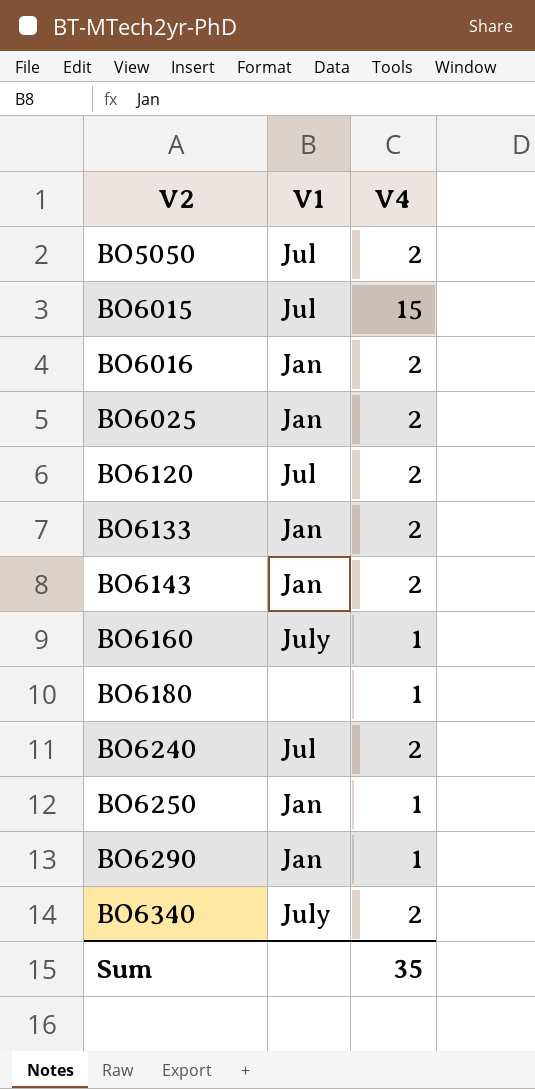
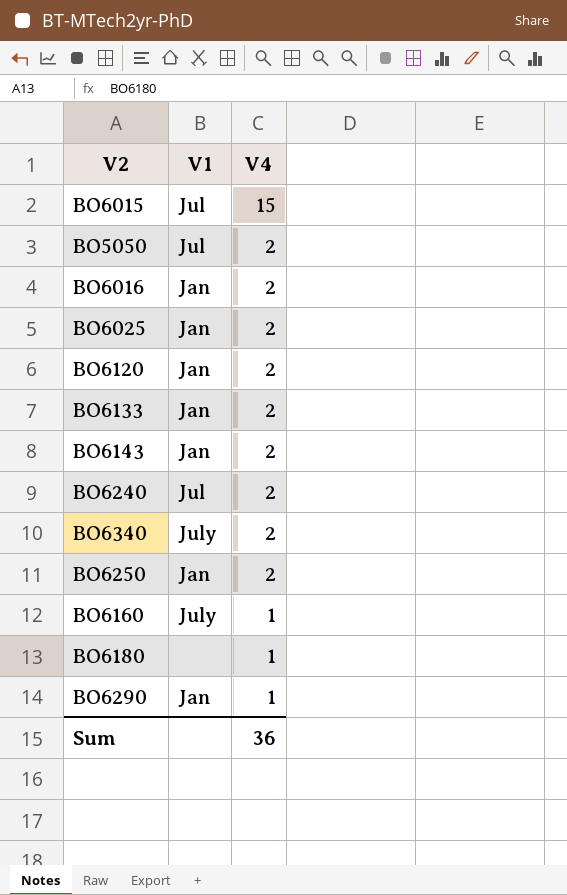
row order: V2 ascending -> V4 descending
BO6120 | V1: Jul -> Jan
BO6250 | V4: 1 -> 2
Sum | V4: 35 -> 36

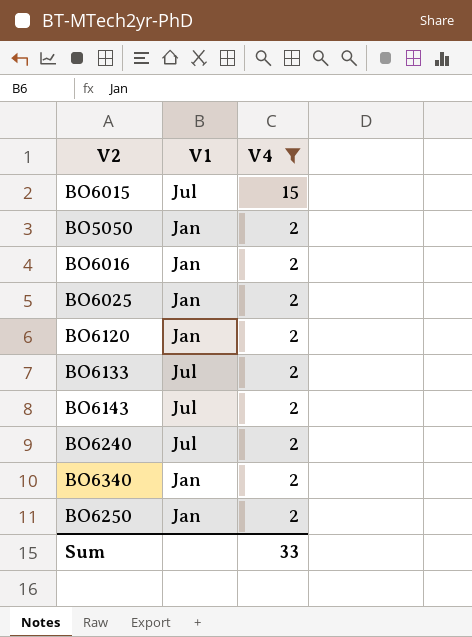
filter: none -> V4 != 1
BO5050 | V1: Jul -> Jan
BO6133 | V1: Jan -> Jul
BO6143 | V1: Jan -> Jul
BO6340 | V1: July -> Jan
Sum | V4: 36 -> 33

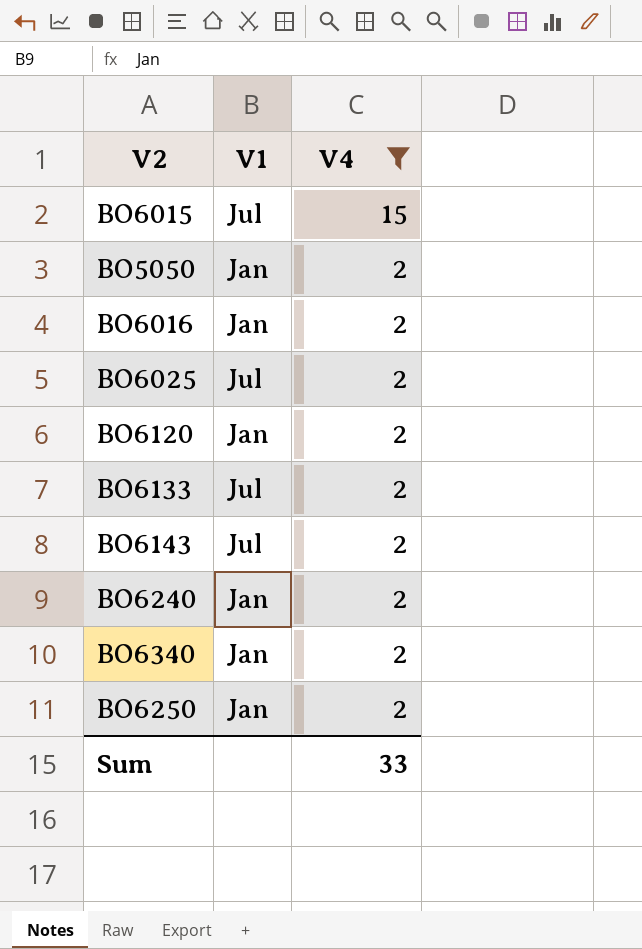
BO6025 | V1: Jan -> Jul
BO6240 | V1: Jul -> Jan

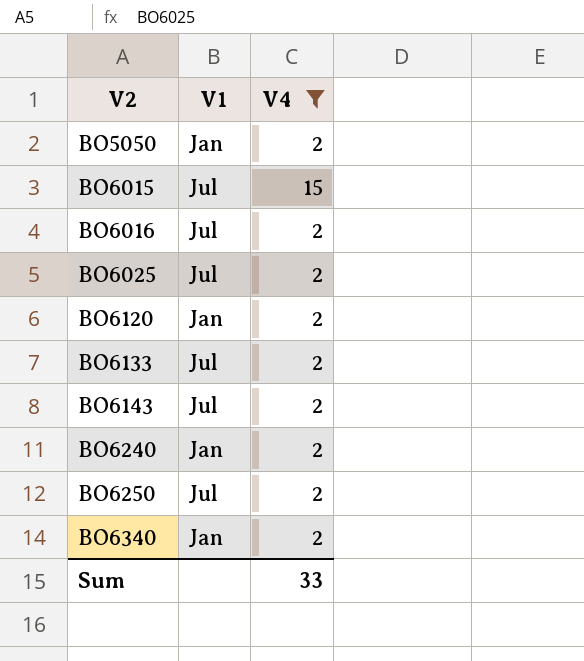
row order: V4 descending -> V2 ascending
BO6016 | V1: Jan -> Jul
BO6250 | V1: Jan -> Jul

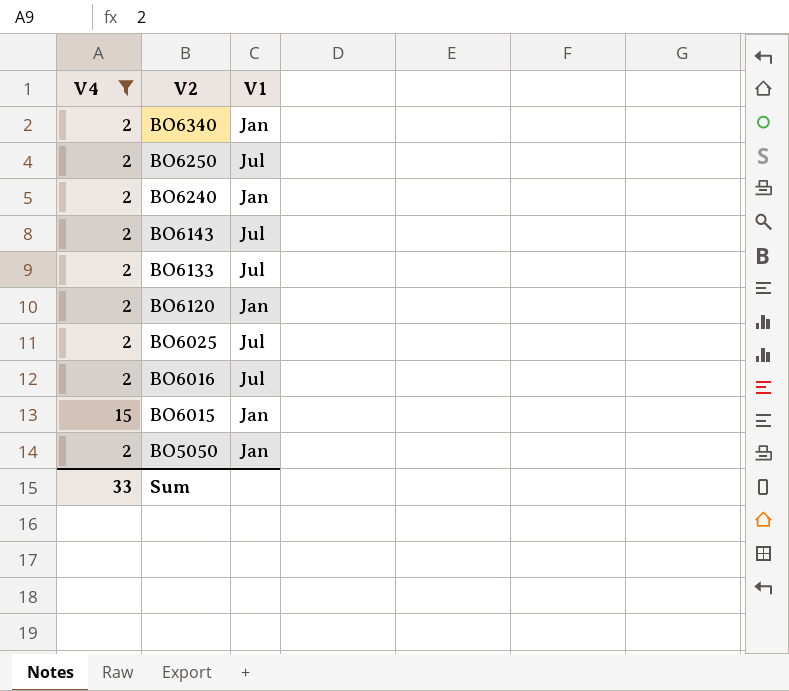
row order: V2 ascending -> V2 descending
column V4 | position: 3 -> 1
BO6015 | V1: Jul -> Jan

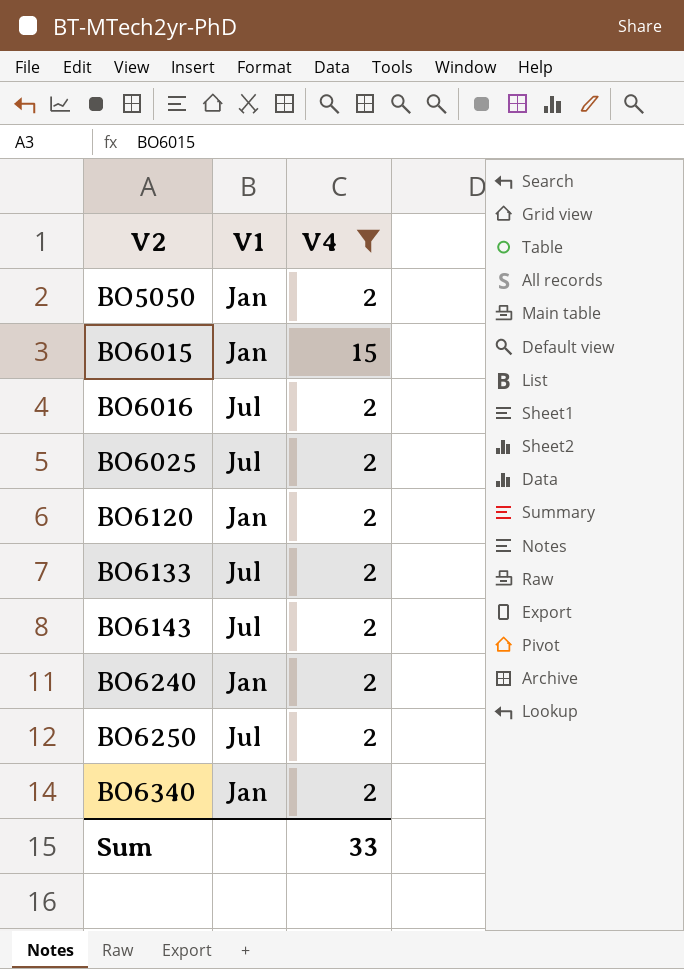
row order: V2 descending -> V2 ascending
column V4 | position: 1 -> 3

